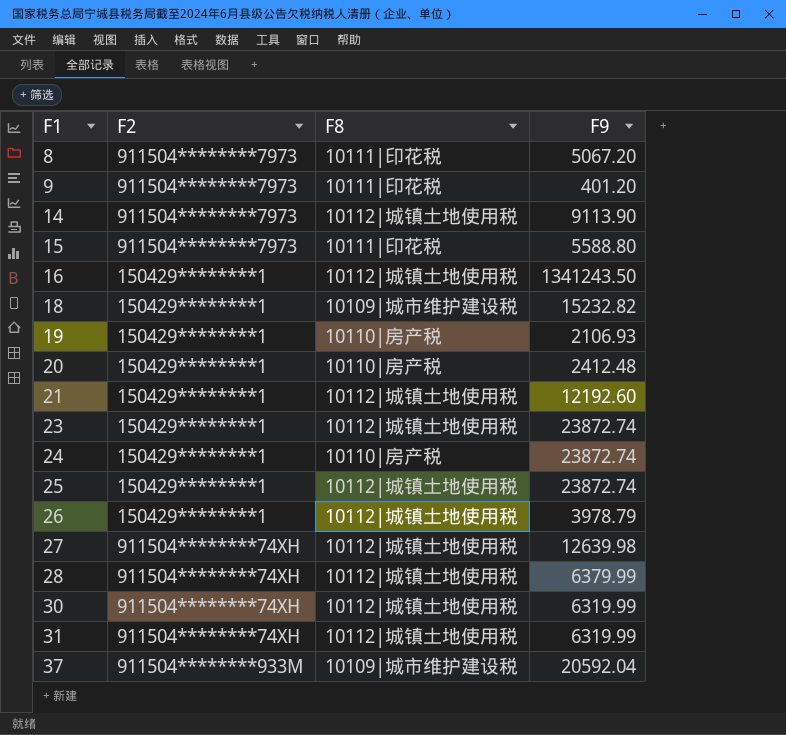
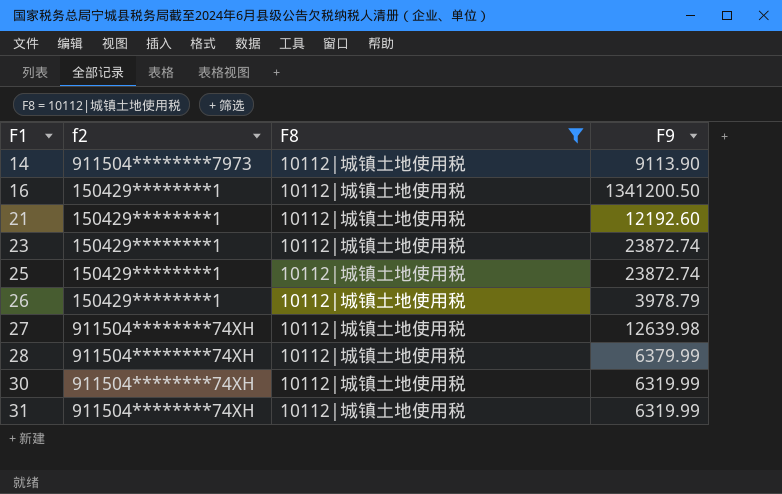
filter: none -> F8 = 10112|城镇土地使用税
column name: F2 -> f2
16 | F9: 1341243.50 -> 1341200.50

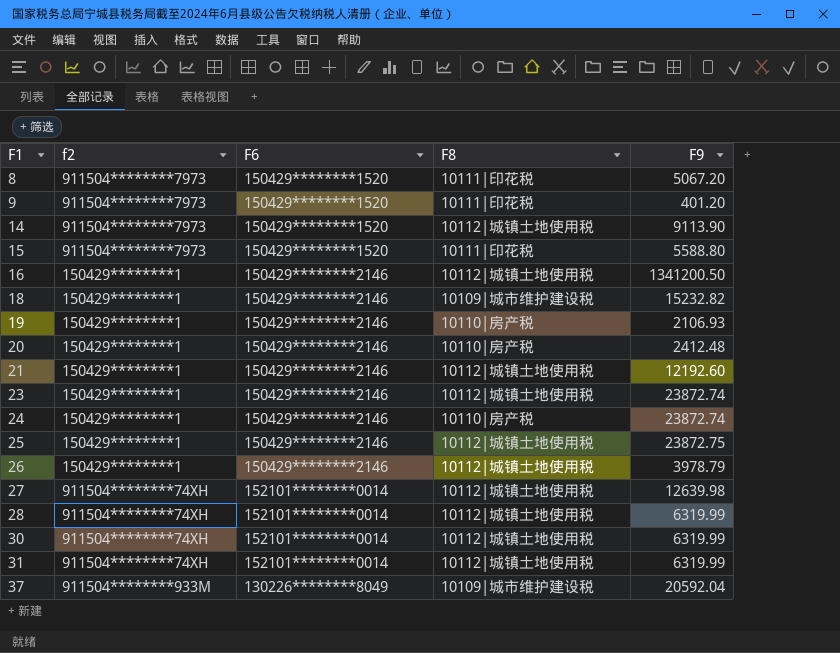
filter: F8 = 10112|城镇土地使用税 -> none
column F6 | position: none -> 3
25 | F9: 23872.74 -> 23872.75
28 | F9: 6379.99 -> 6319.99

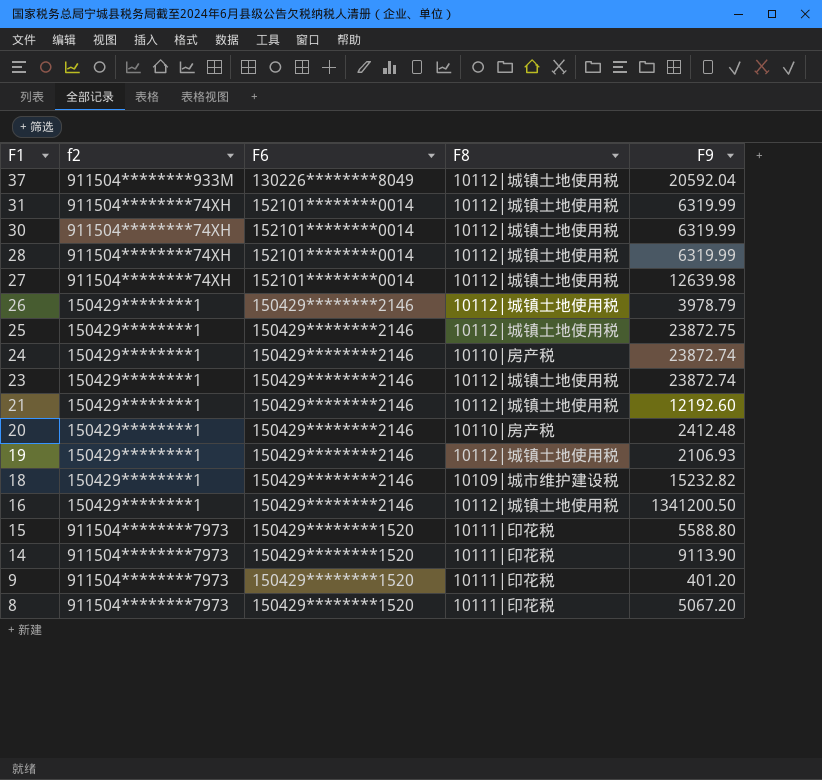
row order: F1 ascending -> F1 descending
37 | F8: 10109|城市维护建设税 -> 10112|城镇土地使用税
19 | F8: 10110|房产税 -> 10112|城镇土地使用税
14 | F8: 10112|城镇土地使用税 -> 10111|印花税

